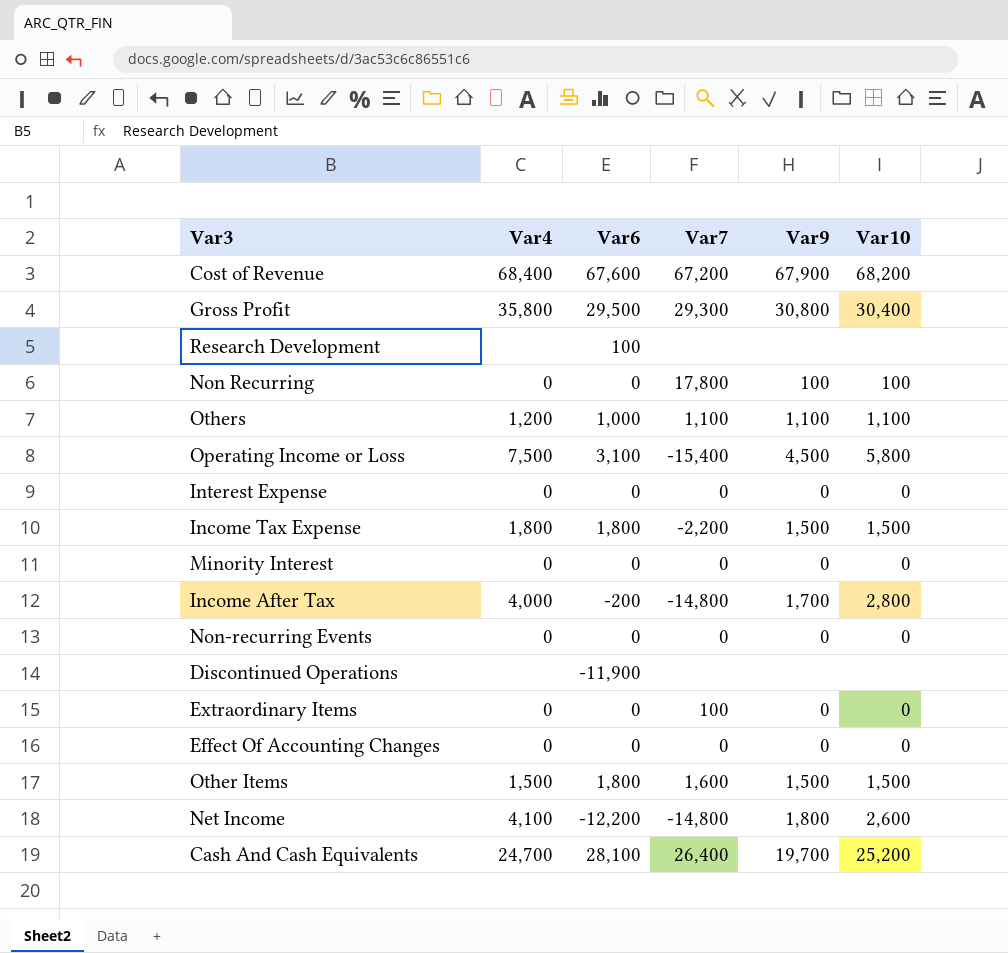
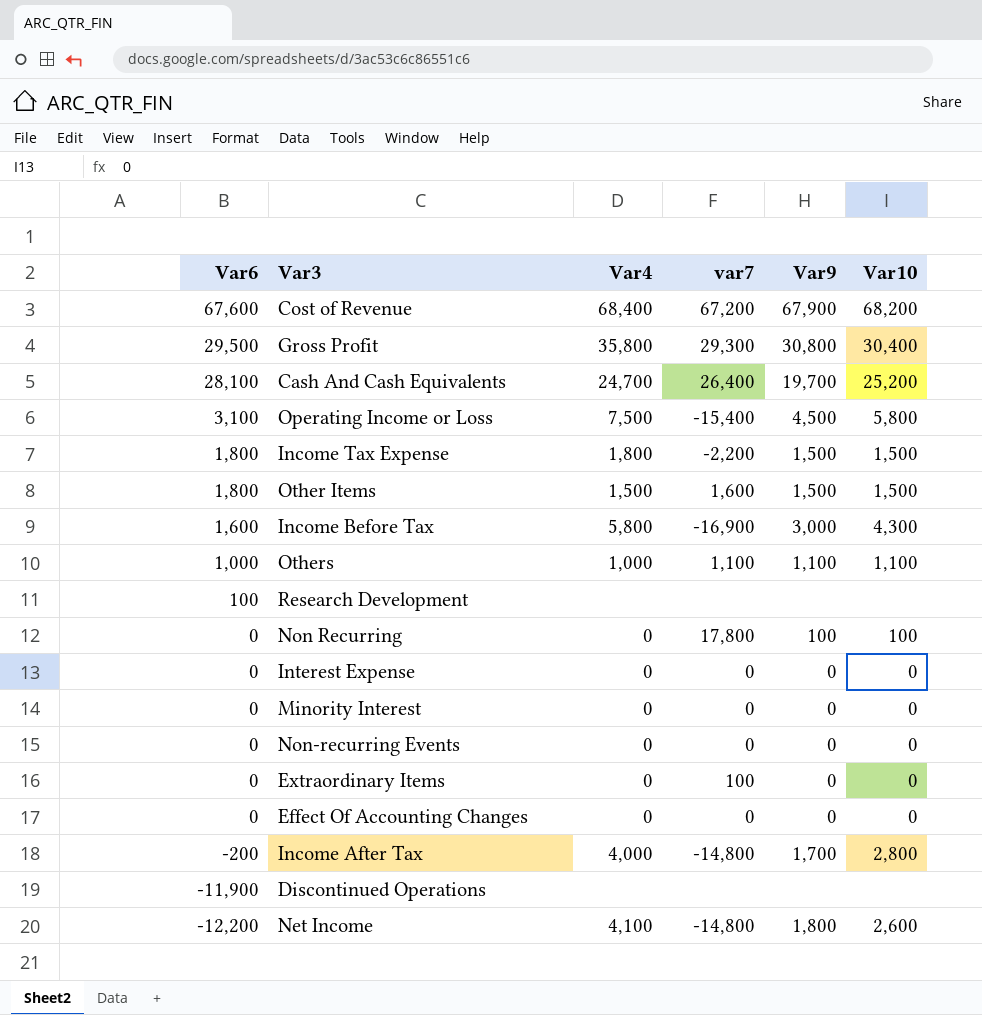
row order: none -> Var6 descending
column Var6 | position: 3 -> 1
column name: Var7 -> var7
row Income Before Tax: none -> 1,600 | 5,800 | -16,900 | 3,000 | 4,300
Others | Var4: 1,200 -> 1,000

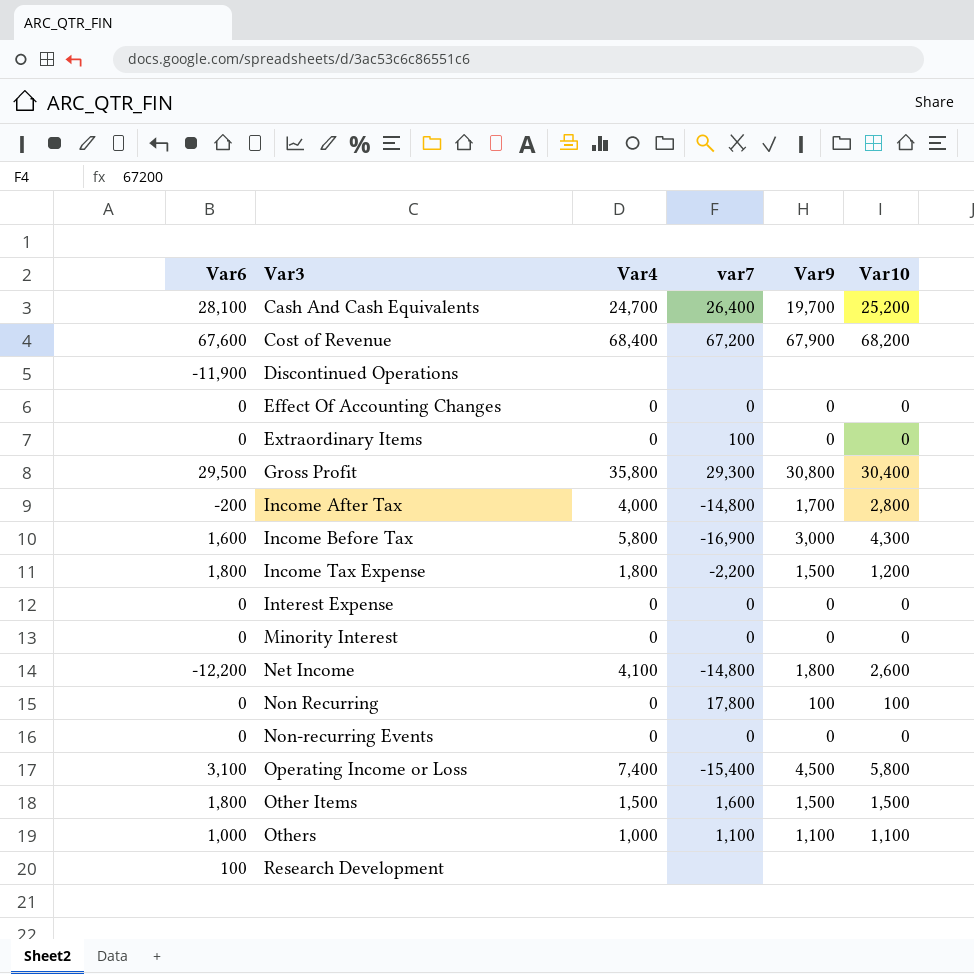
row order: Var6 descending -> Var3 ascending
Income Tax Expense | Var10: 1,500 -> 1,200
Operating Income or Loss | Var4: 7,500 -> 7,400

